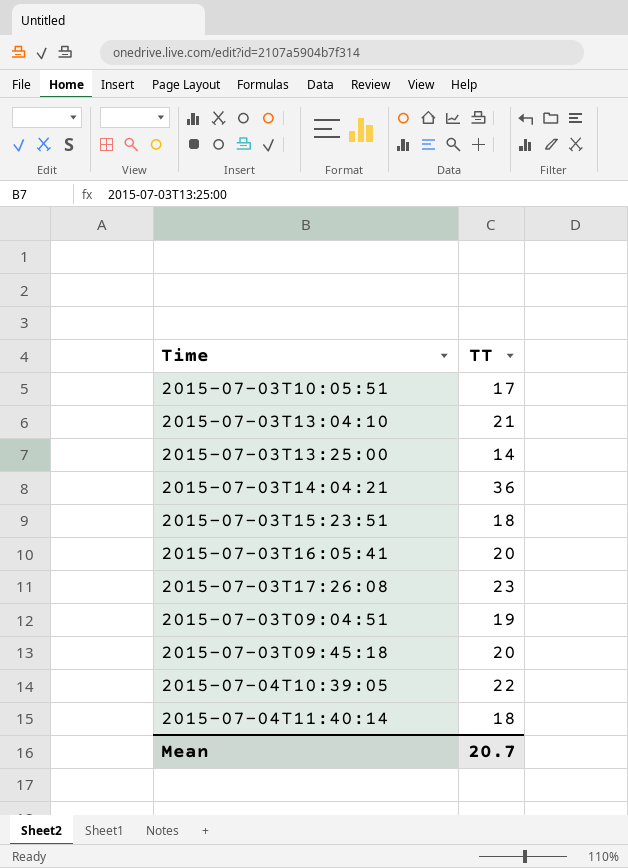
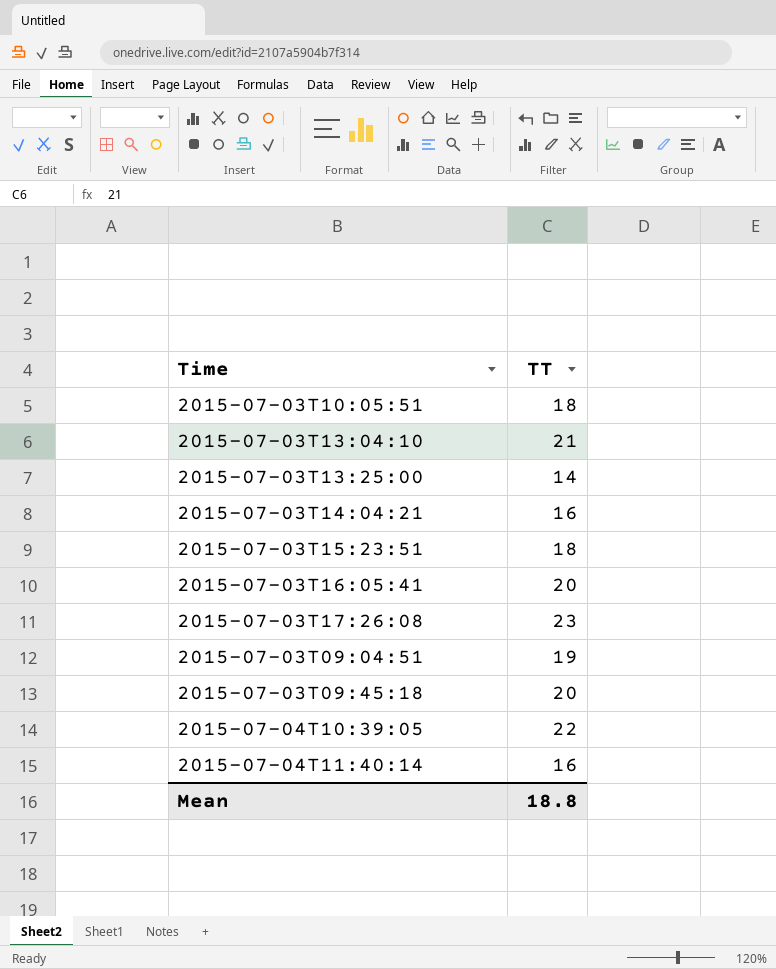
2015-07-03T10:05:51 | TT: 17 -> 18
2015-07-03T14:04:21 | TT: 36 -> 16
2015-07-04T11:40:14 | TT: 18 -> 16
Mean | TT: 20.7 -> 18.8

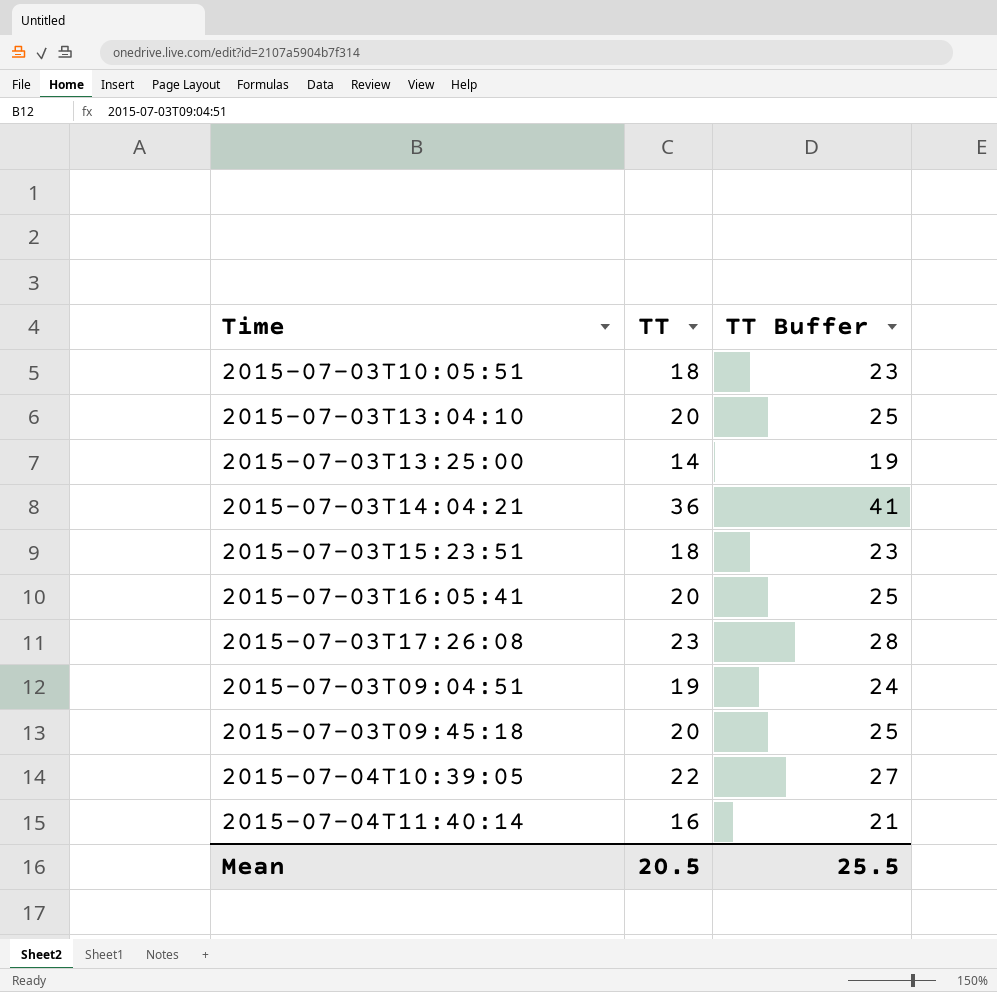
column TT Buffer | formula: none -> [TT] + 5
2015-07-03T13:04:10 | TT: 21 -> 20
2015-07-03T14:04:21 | TT: 16 -> 36
Mean | TT: 18.8 -> 20.5

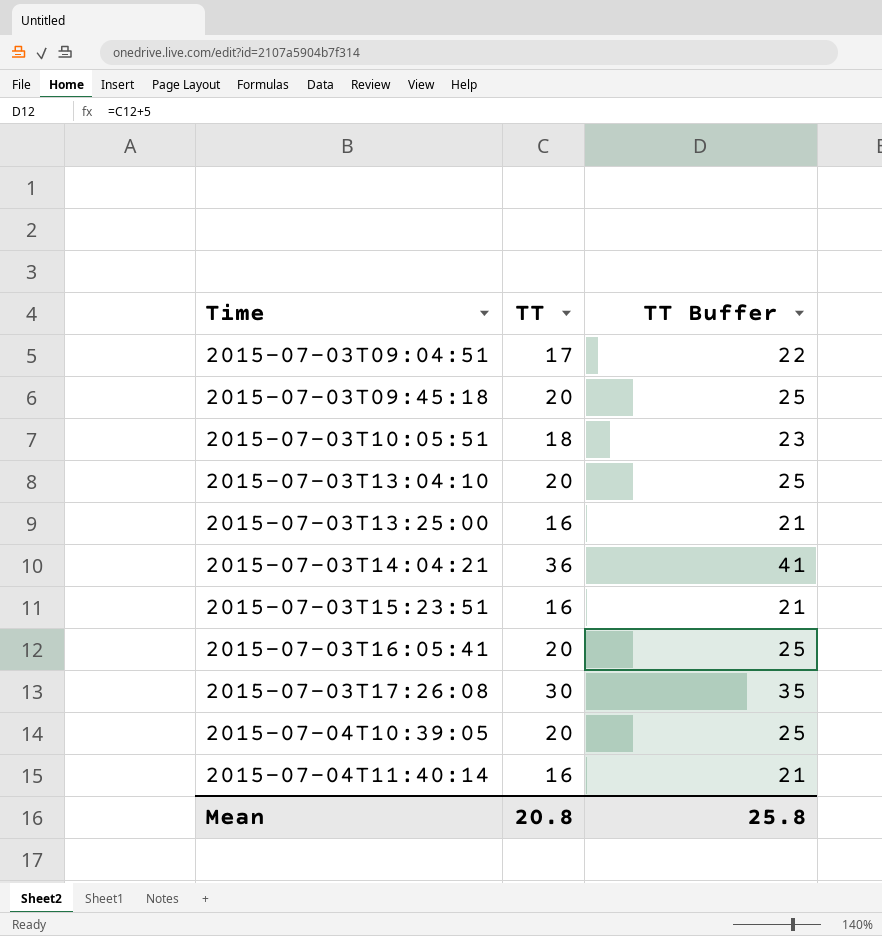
row order: none -> Time ascending
2015-07-03T09:04:51 | TT: 19 -> 17
2015-07-03T09:04:51 | TT Buffer: 24 -> 22
2015-07-03T13:25:00 | TT: 14 -> 16
2015-07-03T13:25:00 | TT Buffer: 19 -> 21
2015-07-03T15:23:51 | TT: 18 -> 16
2015-07-03T15:23:51 | TT Buffer: 23 -> 21
2015-07-03T17:26:08 | TT: 23 -> 30
2015-07-03T17:26:08 | TT Buffer: 28 -> 35
2015-07-04T10:39:05 | TT: 22 -> 20
2015-07-04T10:39:05 | TT Buffer: 27 -> 25
Mean | TT: 20.5 -> 20.8
Mean | TT Buffer: 25.5 -> 25.8

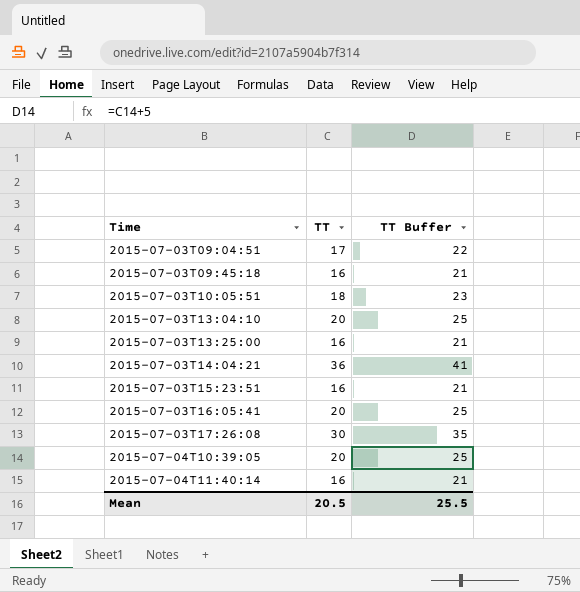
2015-07-03T09:45:18 | TT: 20 -> 16
2015-07-03T09:45:18 | TT Buffer: 25 -> 21
Mean | TT: 20.8 -> 20.5
Mean | TT Buffer: 25.8 -> 25.5

